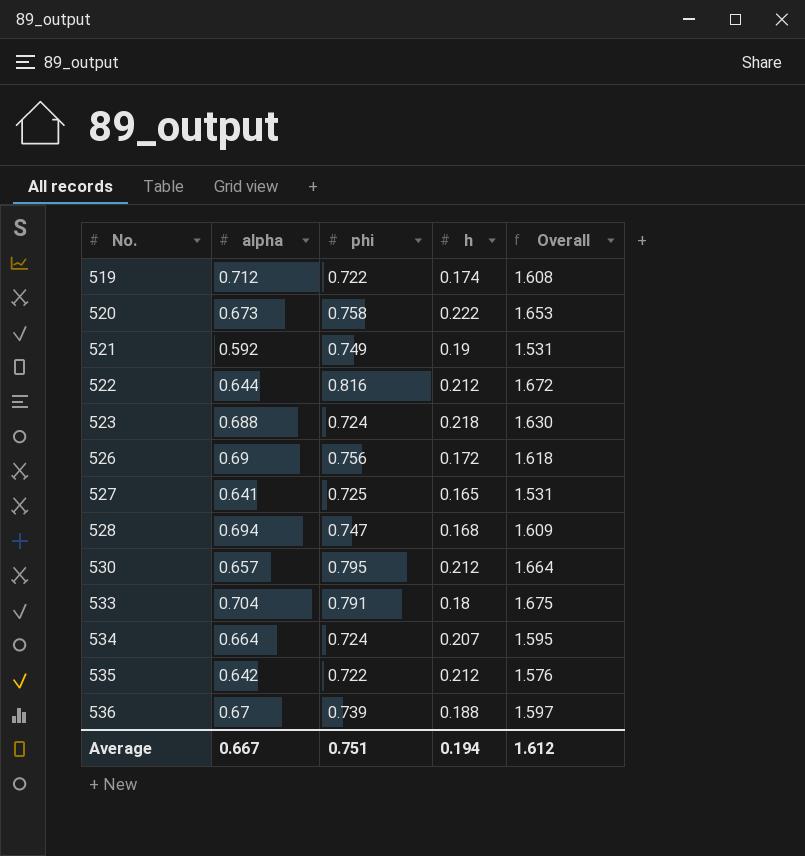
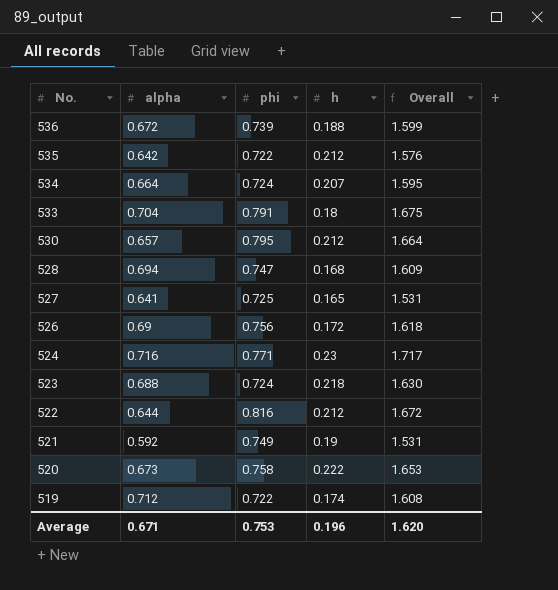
row order: No. ascending -> No. descending
536 | alpha: 0.67 -> 0.672
536 | Overall: 1.597 -> 1.599
row 524: none -> 0.716 | 0.771 | 0.23 | 1.717
Average | alpha: 0.667 -> 0.671
Average | phi: 0.751 -> 0.753
Average | h: 0.194 -> 0.196
Average | Overall: 1.612 -> 1.620

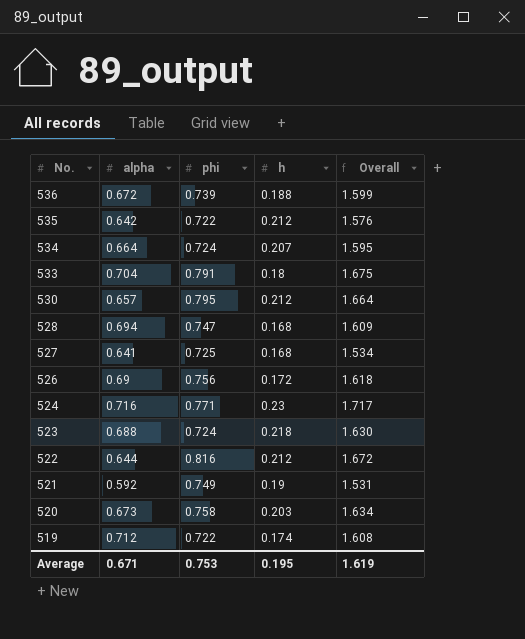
527 | h: 0.165 -> 0.168
527 | Overall: 1.531 -> 1.534
520 | h: 0.222 -> 0.203
520 | Overall: 1.653 -> 1.634
Average | h: 0.196 -> 0.195
Average | Overall: 1.620 -> 1.619

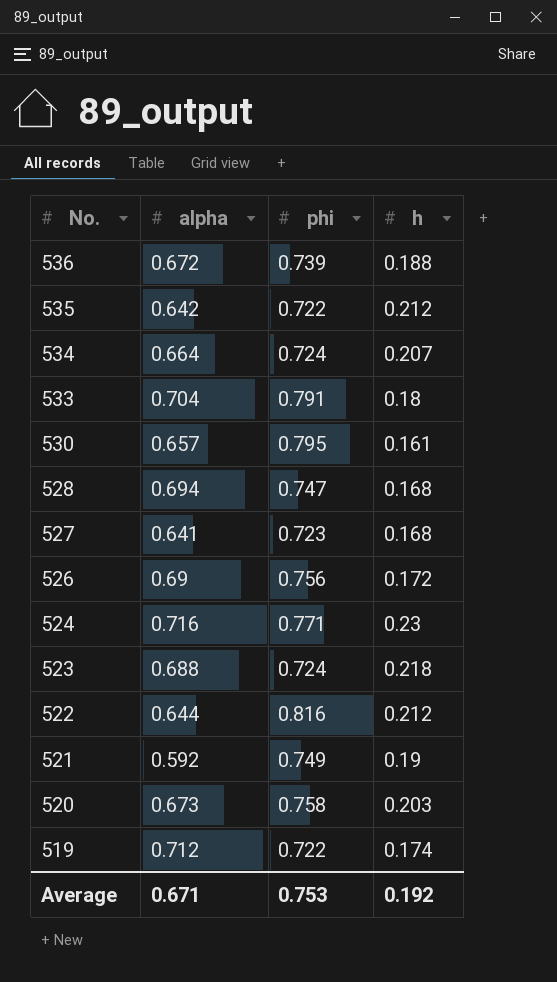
column Overall | formula: [alpha] + [phi] + [h] -> none
530 | h: 0.212 -> 0.161
527 | phi: 0.725 -> 0.723
Average | h: 0.195 -> 0.192

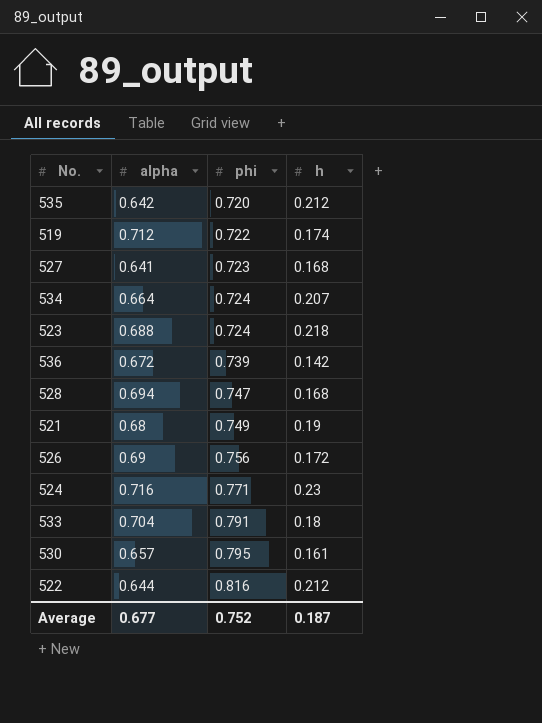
row order: No. descending -> phi ascending
row 520: 0.673 | 0.758 | 0.203 -> none
535 | phi: 0.722 -> 0.720
536 | h: 0.188 -> 0.142
521 | alpha: 0.592 -> 0.68
Average | alpha: 0.671 -> 0.677
Average | phi: 0.753 -> 0.752
Average | h: 0.192 -> 0.187

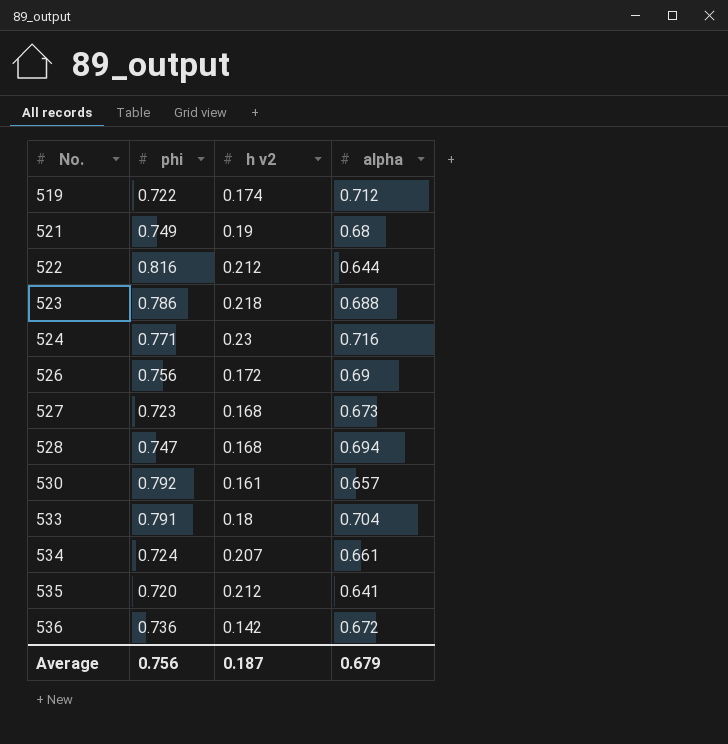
row order: phi ascending -> No. ascending
column name: h -> h v2
column alpha | position: 2 -> 4
523 | phi: 0.724 -> 0.786
527 | alpha: 0.641 -> 0.673
530 | phi: 0.795 -> 0.792
534 | alpha: 0.664 -> 0.661
535 | alpha: 0.642 -> 0.641
536 | phi: 0.739 -> 0.736
Average | phi: 0.752 -> 0.756
Average | alpha: 0.677 -> 0.679

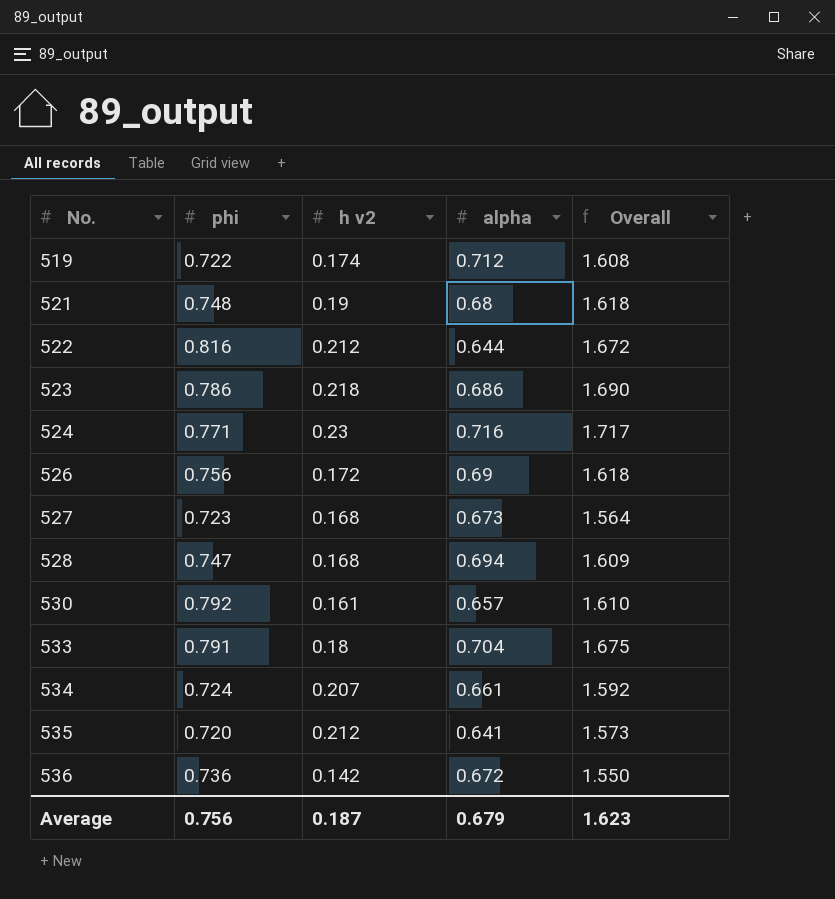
column Overall | formula: none -> [phi] + [h v2] + [alpha]
521 | phi: 0.749 -> 0.748
523 | alpha: 0.688 -> 0.686

